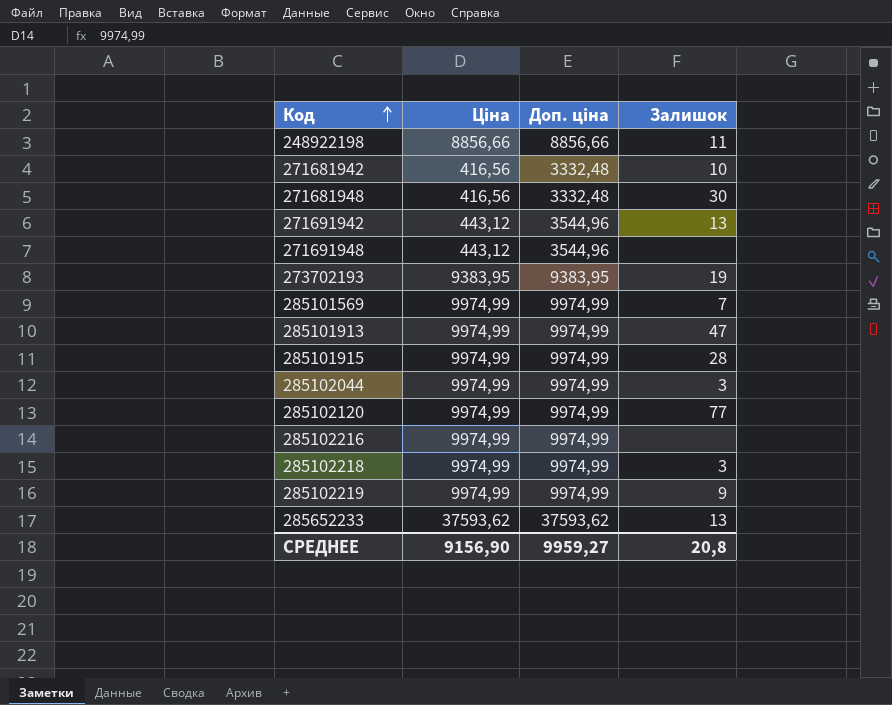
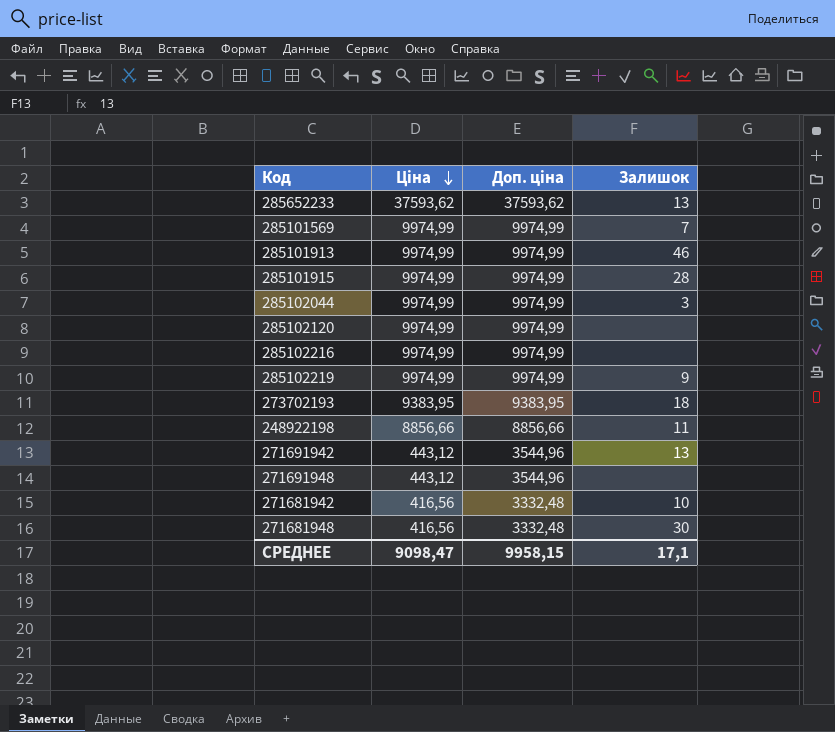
row order: Код ascending -> Ціна descending
row 285102218: 9974,99 | 9974,99 | 3 -> none
285101913 | Залишок: 47 -> 46
285102120 | Залишок: 77 -> none
273702193 | Залишок: 19 -> 18
СРЕДНЕЕ | Ціна: 9156,90 -> 9098,47
СРЕДНЕЕ | Доп. ціна: 9959,27 -> 9958,15
СРЕДНЕЕ | Залишок: 20,8 -> 17,1

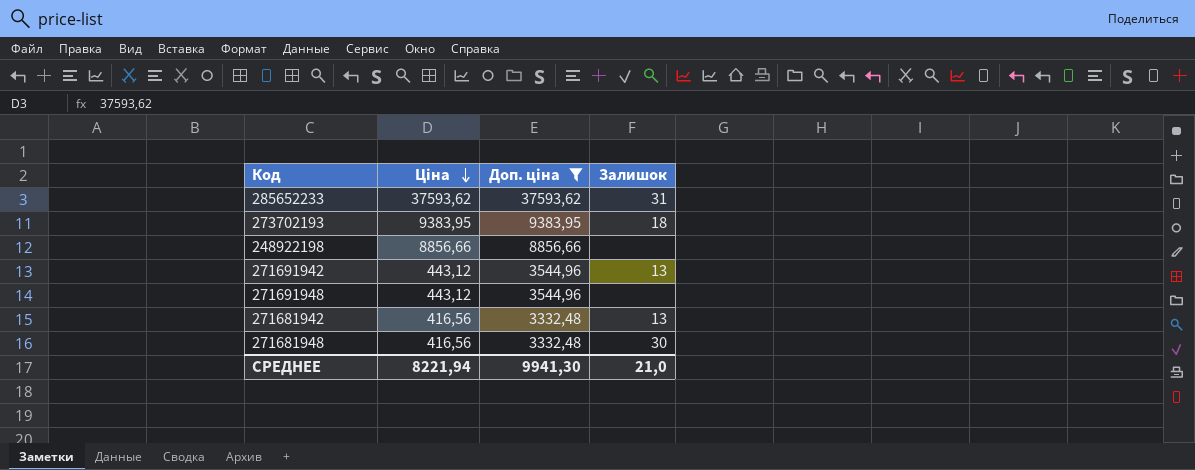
filter: none -> Доп. ціна != 9974,99
285652233 | Залишок: 13 -> 31
248922198 | Залишок: 11 -> none
271681942 | Залишок: 10 -> 13
СРЕДНЕЕ | Ціна: 9098,47 -> 8221,94
СРЕДНЕЕ | Доп. ціна: 9958,15 -> 9941,30
СРЕДНЕЕ | Залишок: 17,1 -> 21,0

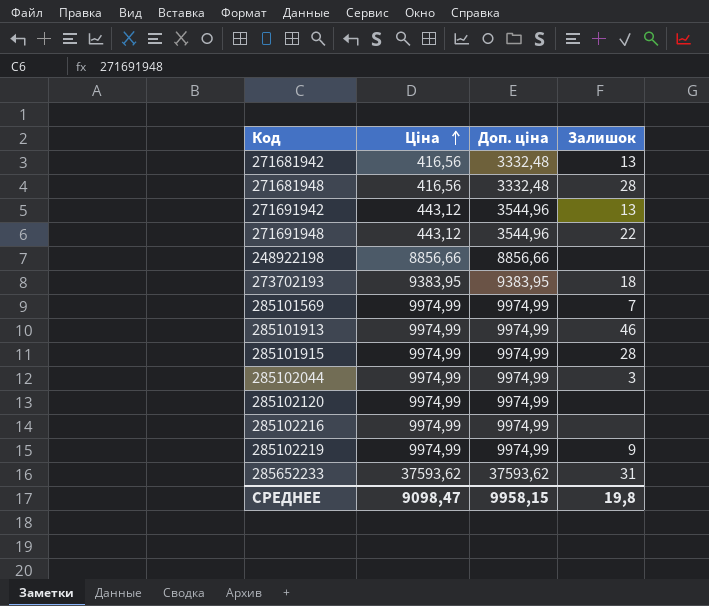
filter: Доп. ціна != 9974,99 -> none
row order: Ціна descending -> Ціна ascending
271681948 | Залишок: 30 -> 28
271691948 | Залишок: none -> 22
СРЕДНЕЕ | Ціна: 8221,94 -> 9098,47
СРЕДНЕЕ | Доп. ціна: 9941,30 -> 9958,15
СРЕДНЕЕ | Залишок: 21,0 -> 19,8

